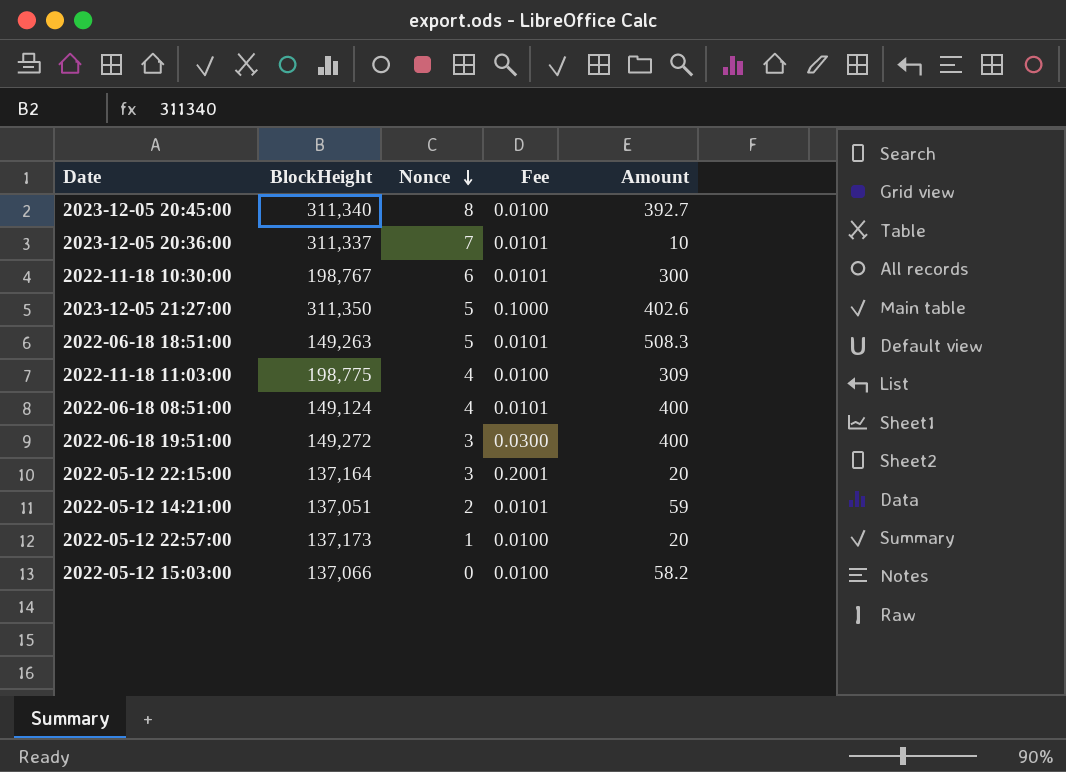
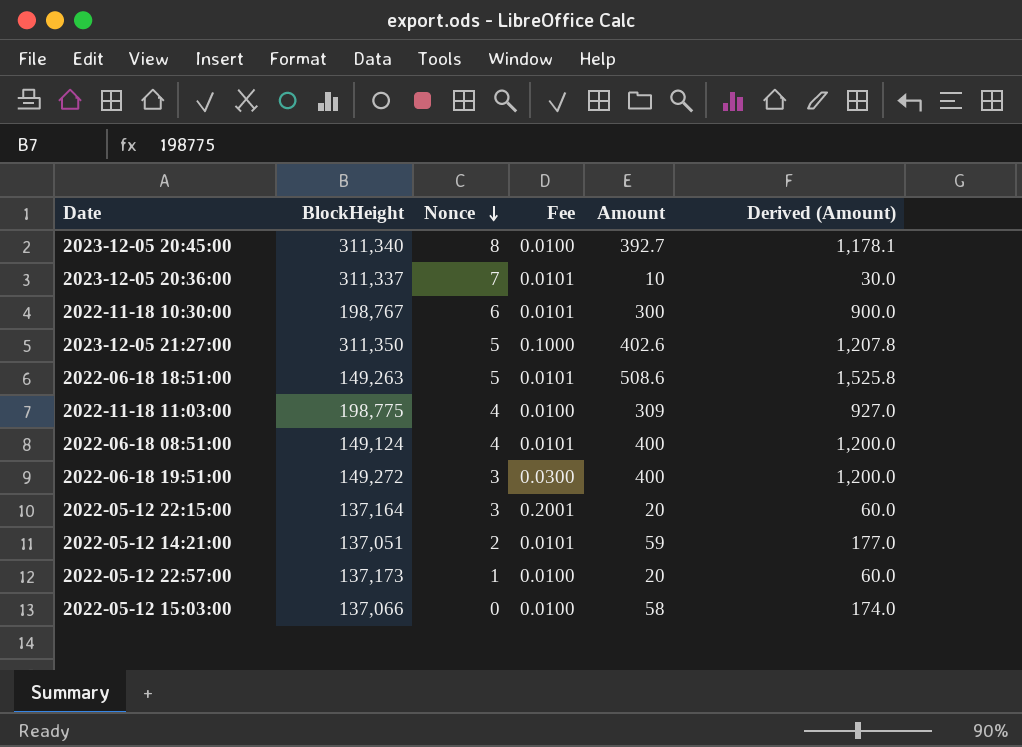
column Derived (Amount) | formula: none -> [Amount] * 3
2022-06-18 18:51:00 | Amount: 508.3 -> 508.6
2022-05-12 15:03:00 | Amount: 58.2 -> 58

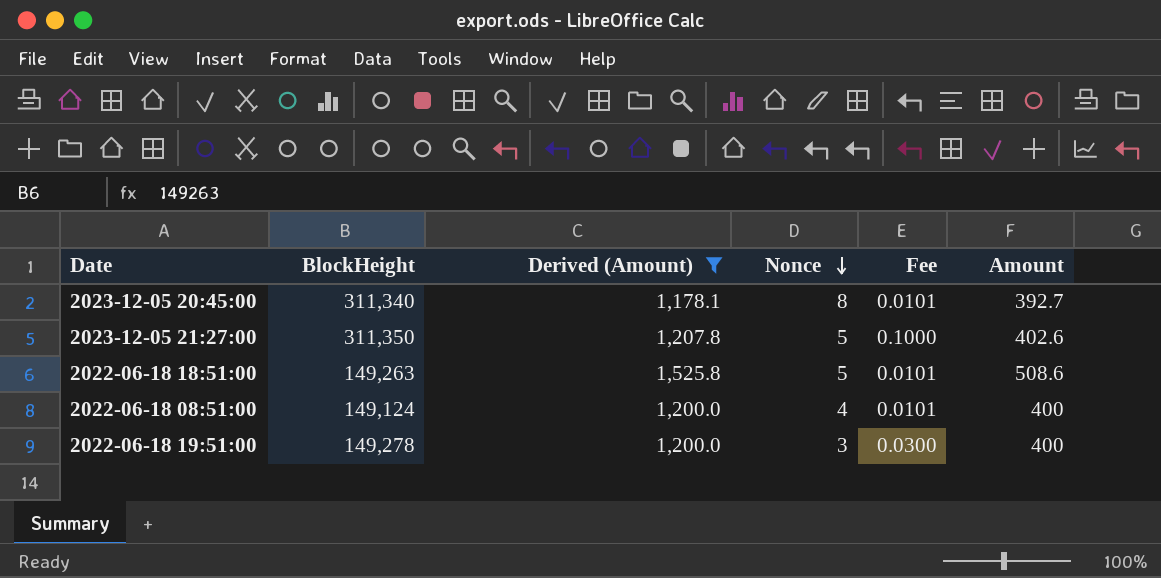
filter: none -> Derived (Amount) >= 1,178.1
column Derived (Amount) | position: 6 -> 3
2023-12-05 20:45:00 | Fee: 0.0100 -> 0.0101
2022-06-18 19:51:00 | BlockHeight: 149,272 -> 149,278

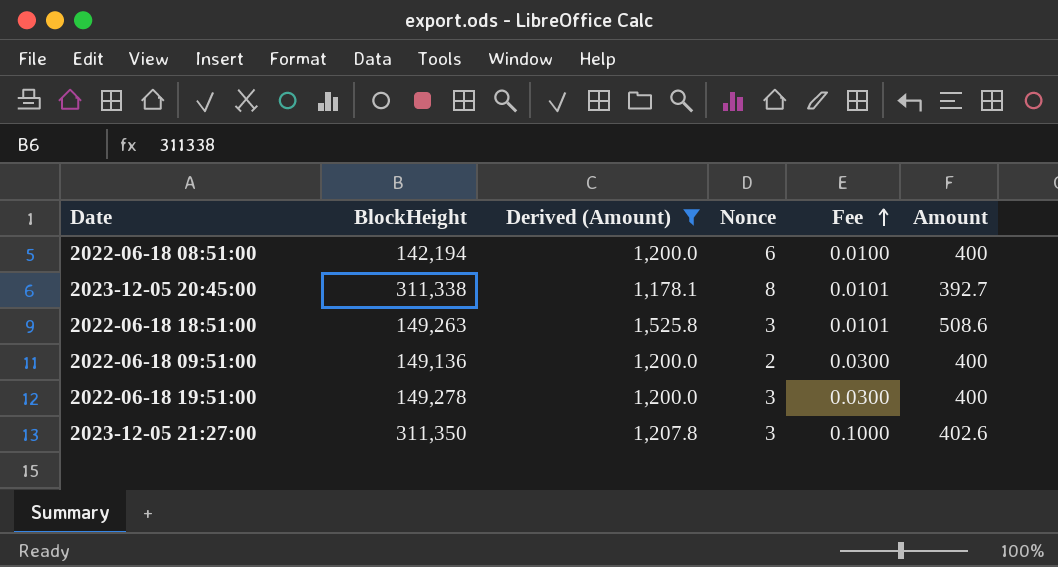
row order: Nonce descending -> Fee ascending
2022-06-18 08:51:00 | BlockHeight: 149,124 -> 142,194
2022-06-18 08:51:00 | Nonce: 4 -> 6
2022-06-18 08:51:00 | Fee: 0.0101 -> 0.0100
2023-12-05 20:45:00 | BlockHeight: 311,340 -> 311,338
2022-06-18 18:51:00 | Nonce: 5 -> 3
row 2022-06-18 09:51:00: none -> 149,136 | 1,200.0 | 2 | 0.0300 | 400
2023-12-05 21:27:00 | Nonce: 5 -> 3

